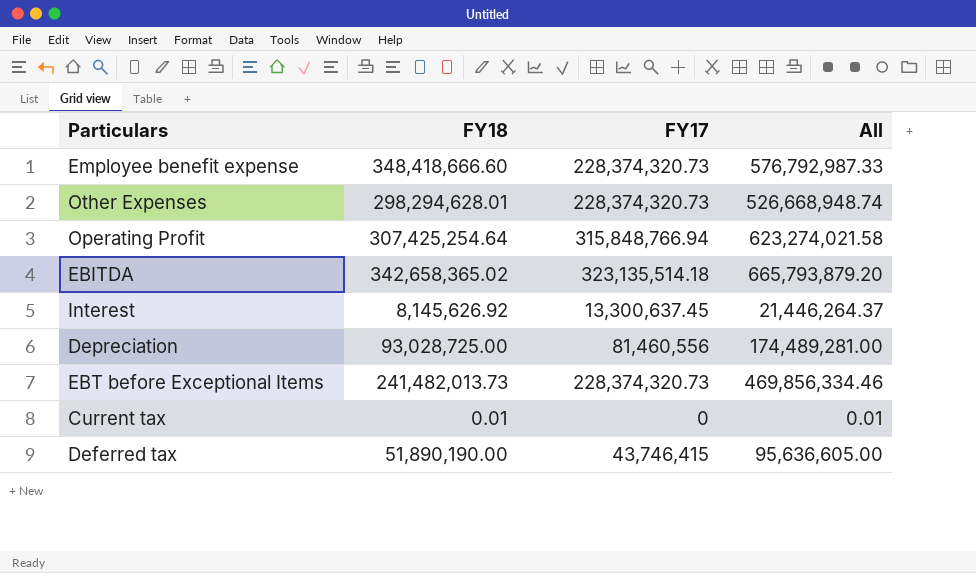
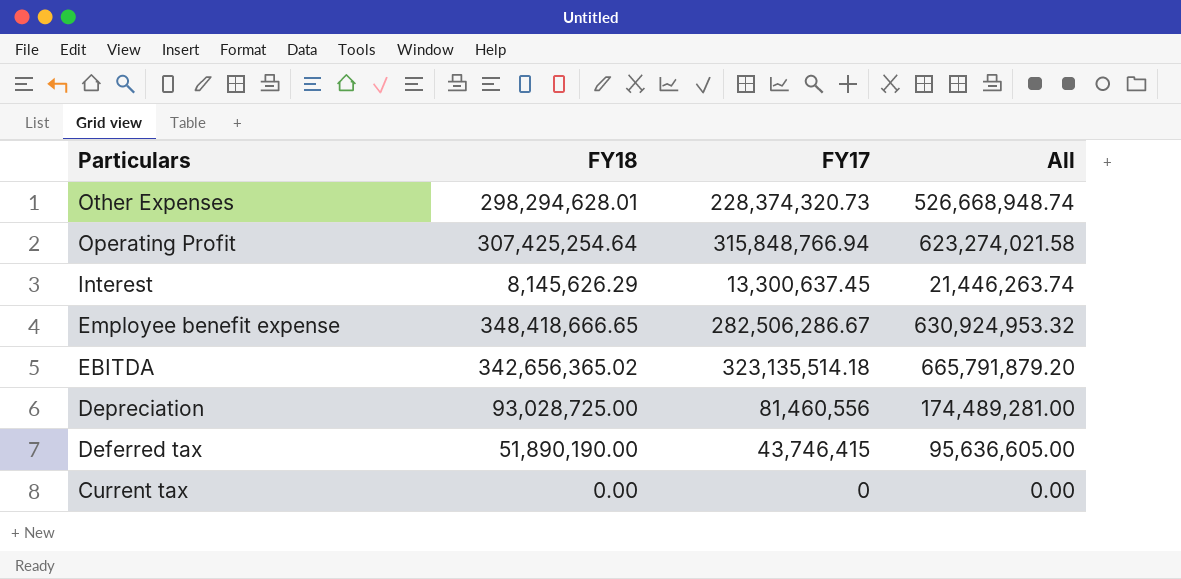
row order: none -> Particulars descending
row EBT before Exceptional Items: 241,482,013.73 | 228,374,320.73 | 469,856,334.46 -> none
Interest | FY18: 8,145,626.92 -> 8,145,626.29
Interest | All: 21,446,264.37 -> 21,446,263.74
Employee benefit expense | FY18: 348,418,666.60 -> 348,418,666.65
Employee benefit expense | FY17: 228,374,320.73 -> 282,506,286.67
Employee benefit expense | All: 576,792,987.33 -> 630,924,953.32
EBITDA | FY18: 342,658,365.02 -> 342,656,365.02
EBITDA | All: 665,793,879.20 -> 665,791,879.20
Current tax | FY18: 0.01 -> 0.00
Current tax | All: 0.01 -> 0.00

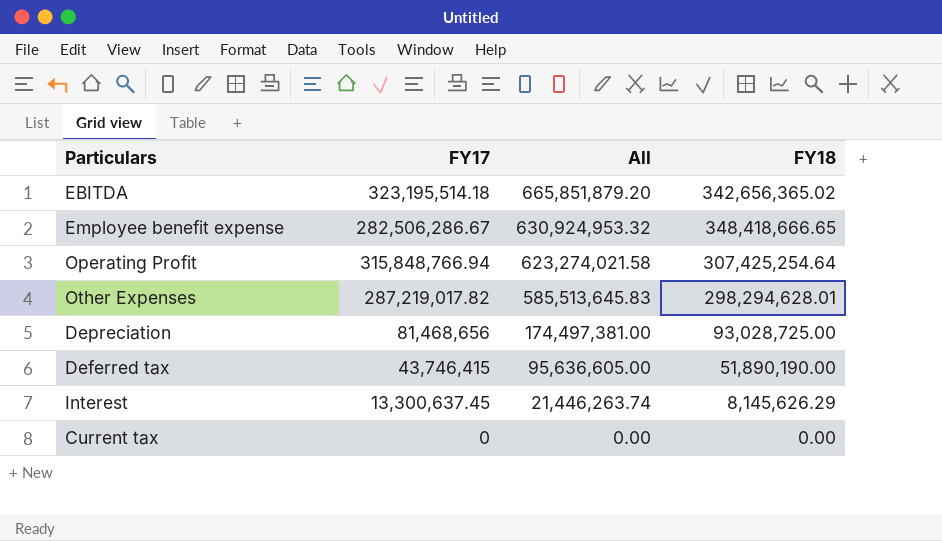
row order: Particulars descending -> All descending
column FY18 | position: 2 -> 4
EBITDA | FY17: 323,135,514.18 -> 323,195,514.18
EBITDA | All: 665,791,879.20 -> 665,851,879.20
Other Expenses | FY17: 228,374,320.73 -> 287,219,017.82
Other Expenses | All: 526,668,948.74 -> 585,513,645.83
Depreciation | FY17: 81,460,556 -> 81,468,656
Depreciation | All: 174,489,281.00 -> 174,497,381.00

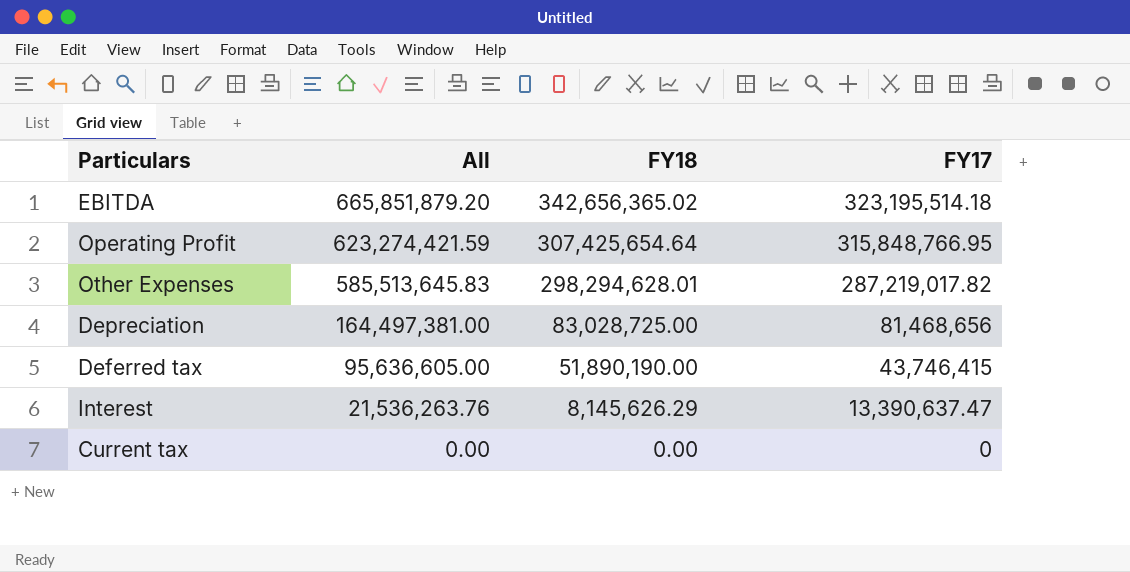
column FY17 | position: 2 -> 4
row Employee benefit expense: 282,506,286.67 | 630,924,953.32 | 348,418,666.65 -> none
Operating Profit | All: 623,274,021.58 -> 623,274,421.59
Operating Profit | FY18: 307,425,254.64 -> 307,425,654.64
Operating Profit | FY17: 315,848,766.94 -> 315,848,766.95
Depreciation | All: 174,497,381.00 -> 164,497,381.00
Depreciation | FY18: 93,028,725.00 -> 83,028,725.00
Interest | All: 21,446,263.74 -> 21,536,263.76
Interest | FY17: 13,300,637.45 -> 13,390,637.47

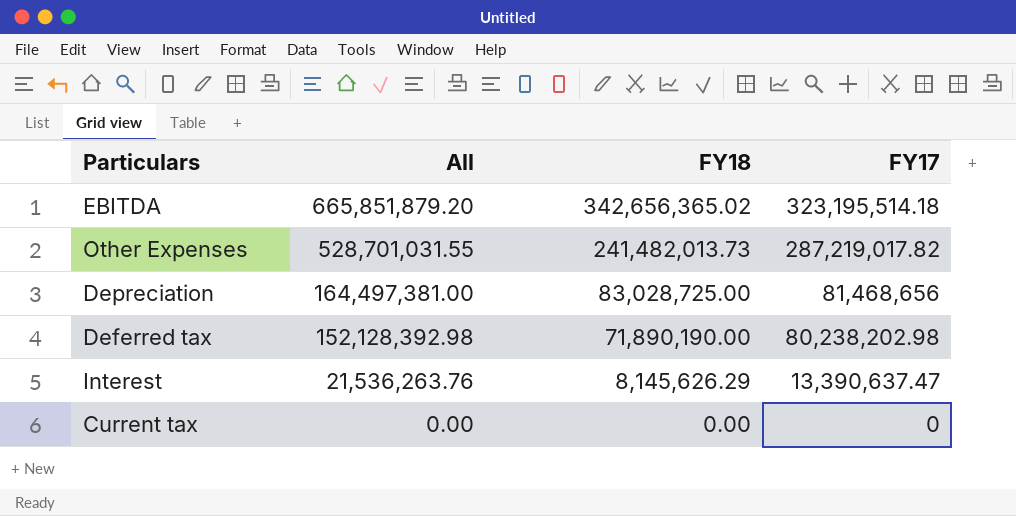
row Operating Profit: 623,274,421.59 | 307,425,654.64 | 315,848,766.95 -> none
Other Expenses | All: 585,513,645.83 -> 528,701,031.55
Other Expenses | FY18: 298,294,628.01 -> 241,482,013.73
Deferred tax | All: 95,636,605.00 -> 152,128,392.98
Deferred tax | FY18: 51,890,190.00 -> 71,890,190.00
Deferred tax | FY17: 43,746,415 -> 80,238,202.98

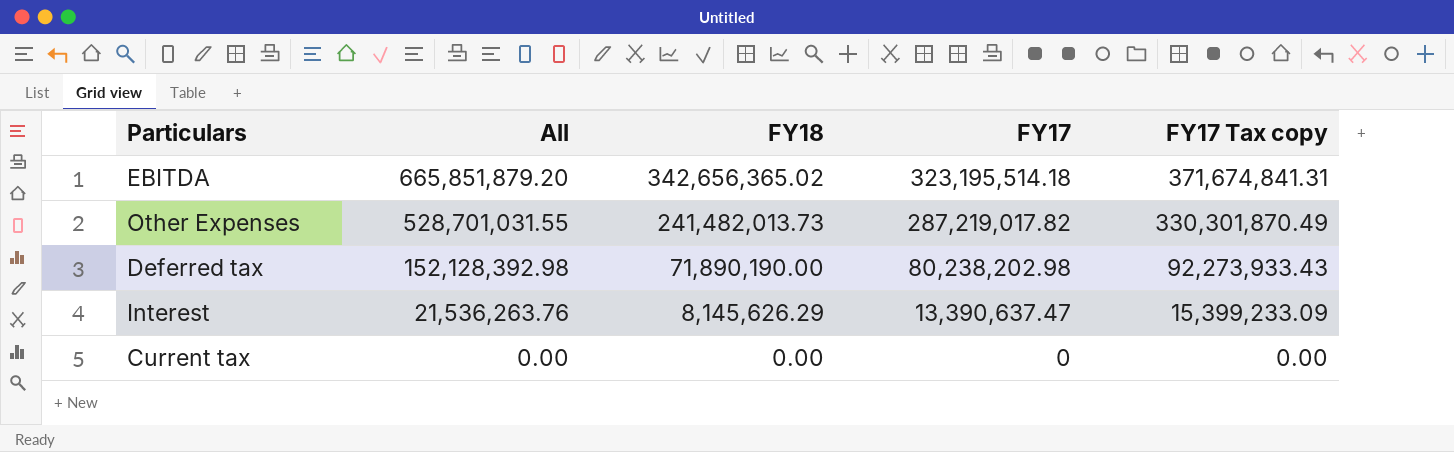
column FY17 Tax copy | formula: none -> [FY17] * 1.15
row Depreciation: 164,497,381.00 | 83,028,725.00 | 81,468,656 -> none

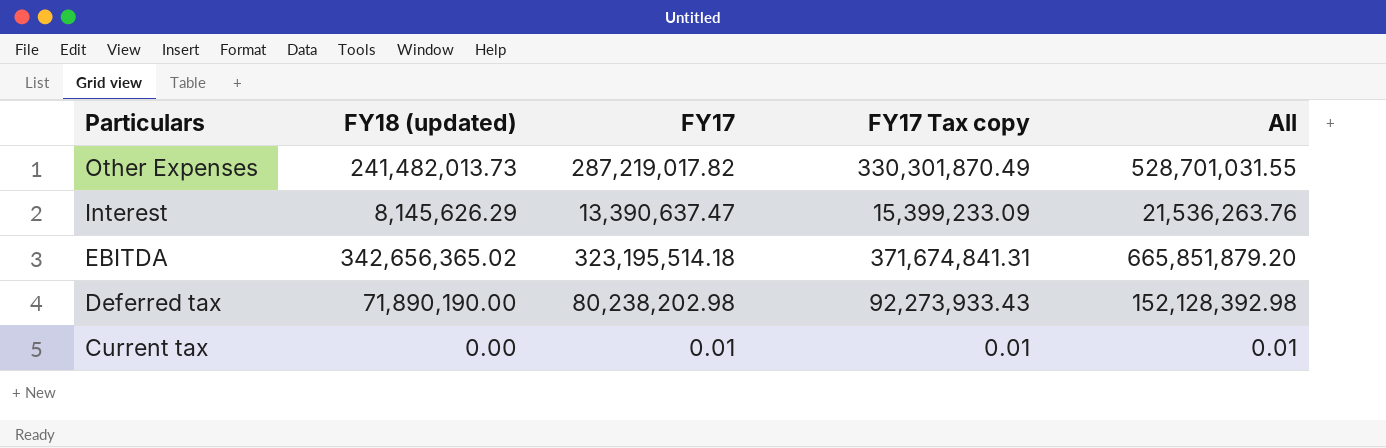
row order: All descending -> Particulars descending
column name: FY18 -> FY18 (updated)
column All | position: 2 -> 5
Current tax | FY17: 0 -> 0.01
Current tax | FY17 Tax copy: 0.00 -> 0.01
Current tax | All: 0.00 -> 0.01

